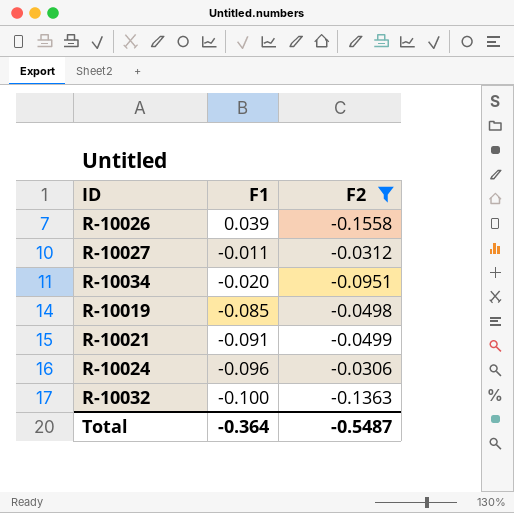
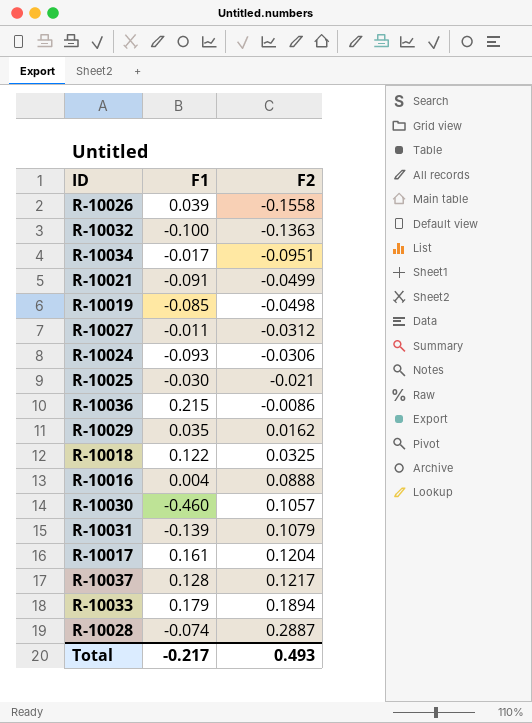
filter: F2 <= -0.0306 -> none
row order: F1 descending -> F2 ascending
R-10034 | F1: -0.020 -> -0.017
R-10024 | F1: -0.096 -> -0.093
Total | F1: -0.364 -> -0.217
Total | F2: -0.5487 -> 0.493

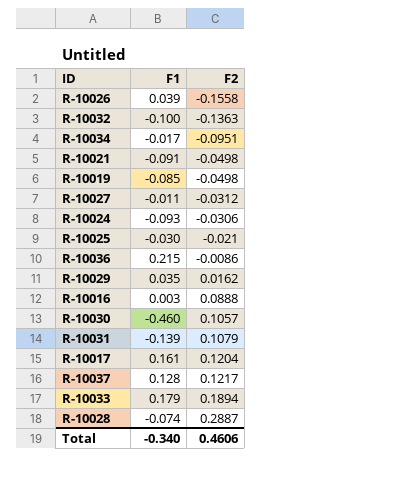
row R-10018: 0.122 | 0.0325 -> none
R-10021 | F2: -0.0499 -> -0.0498
R-10016 | F1: 0.004 -> 0.003
Total | F1: -0.217 -> -0.340
Total | F2: 0.493 -> 0.4606

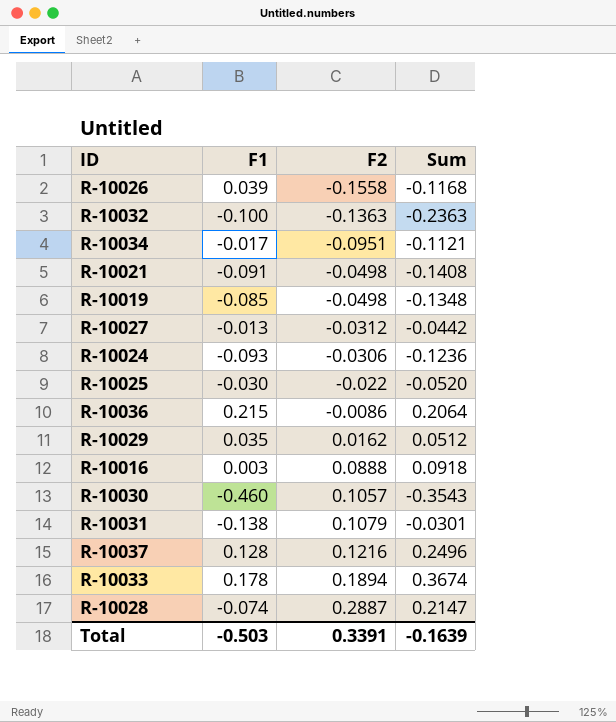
column Sum | formula: none -> [F1] + [F2]
row R-10017: 0.161 | 0.1204 -> none
R-10027 | F1: -0.011 -> -0.013
R-10025 | F2: -0.021 -> -0.022
R-10031 | F1: -0.139 -> -0.138
R-10037 | F2: 0.1217 -> 0.1216
R-10033 | F1: 0.179 -> 0.178
Total | F1: -0.340 -> -0.503
Total | F2: 0.4606 -> 0.3391

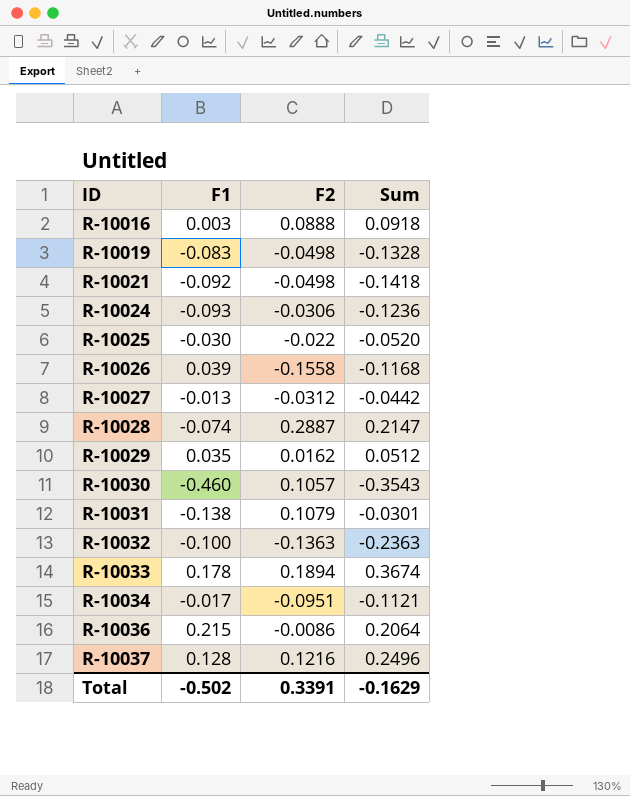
row order: F2 ascending -> ID ascending
R-10019 | F1: -0.085 -> -0.083
R-10019 | Sum: -0.1348 -> -0.1328
R-10021 | F1: -0.091 -> -0.092
R-10021 | Sum: -0.1408 -> -0.1418
Total | F1: -0.503 -> -0.502
Total | Sum: -0.1639 -> -0.1629

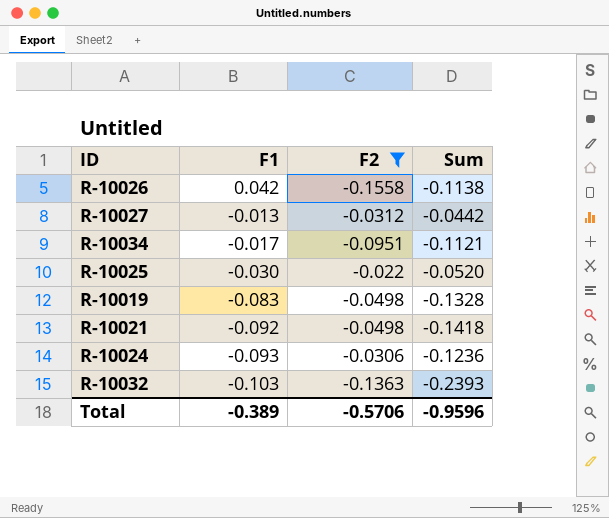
filter: none -> F2 <= -0.022
row order: ID ascending -> F1 descending
R-10026 | F1: 0.039 -> 0.042
R-10026 | Sum: -0.1168 -> -0.1138
R-10032 | F1: -0.100 -> -0.103
R-10032 | Sum: -0.2363 -> -0.2393
Total | F1: -0.502 -> -0.389
Total | F2: 0.3391 -> -0.5706
Total | Sum: -0.1629 -> -0.9596

